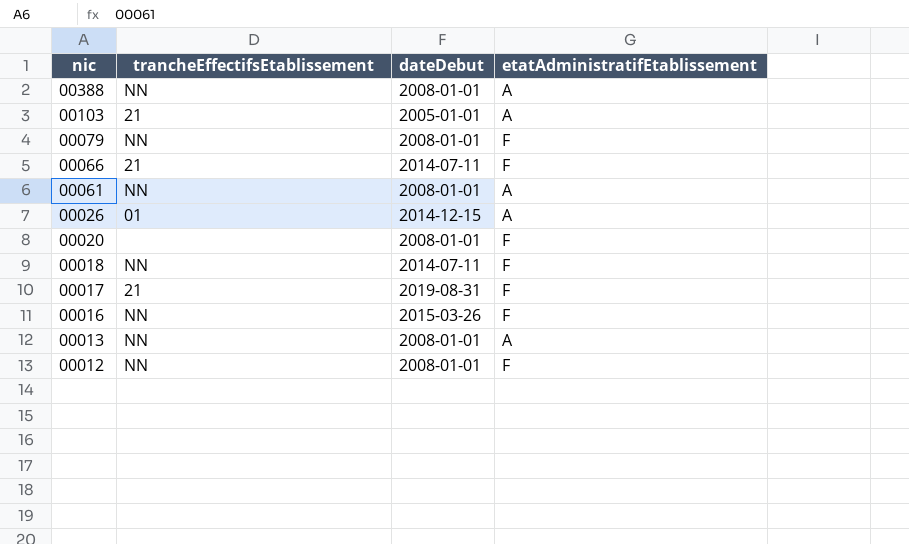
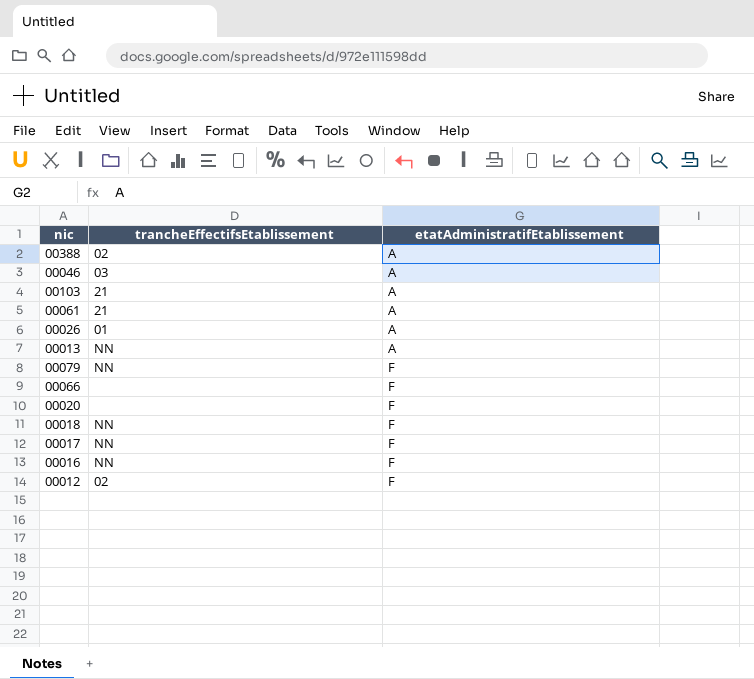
row order: nic descending -> etatAdministratifEtablissement ascending
column dateDebut | position: 3 -> none
00388 | trancheEffectifsEtablissement: NN -> 02
row 00046: none -> 03 | A
00061 | trancheEffectifsEtablissement: NN -> 21
00066 | trancheEffectifsEtablissement: 21 -> none
00017 | trancheEffectifsEtablissement: 21 -> NN
00012 | trancheEffectifsEtablissement: NN -> 02

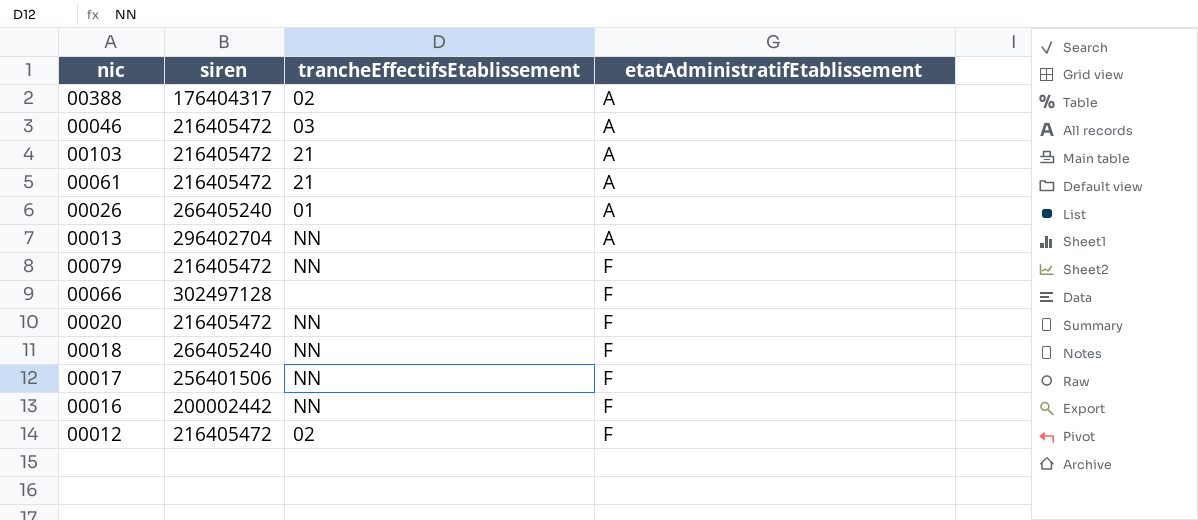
column siren | position: none -> 2
00020 | trancheEffectifsEtablissement: none -> NN

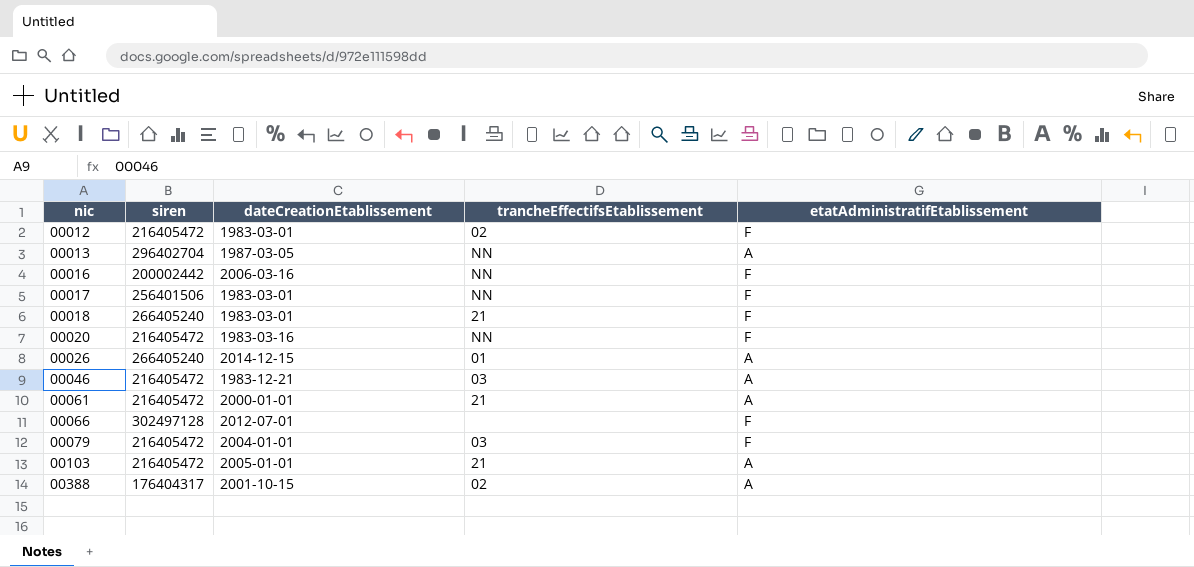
row order: etatAdministratifEtablissement ascending -> nic ascending
column dateCreationEtablissement | position: none -> 3
00018 | trancheEffectifsEtablissement: NN -> 21
00079 | trancheEffectifsEtablissement: NN -> 03

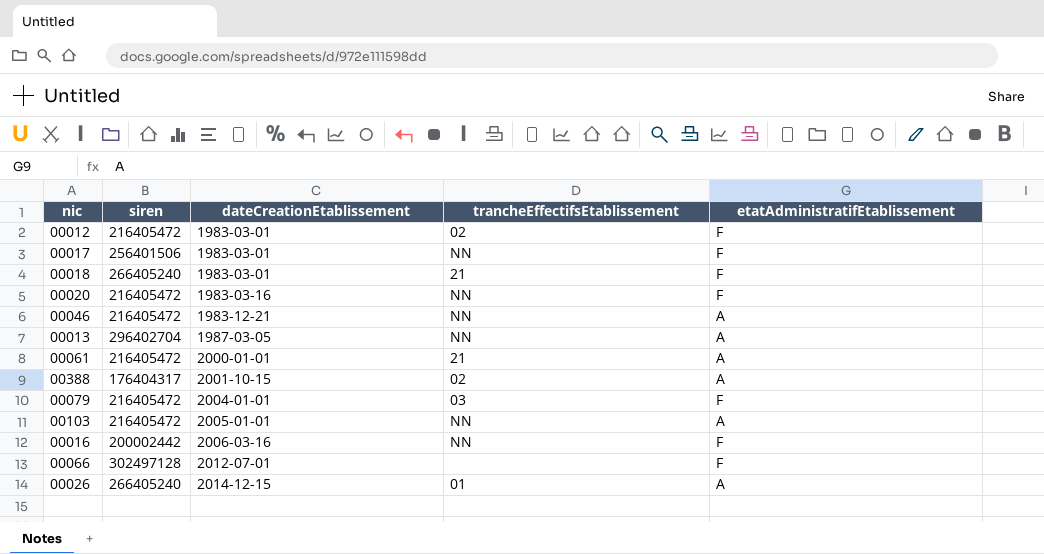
row order: nic ascending -> dateCreationEtablissement ascending
00046 | trancheEffectifsEtablissement: 03 -> NN
00103 | trancheEffectifsEtablissement: 21 -> NN

